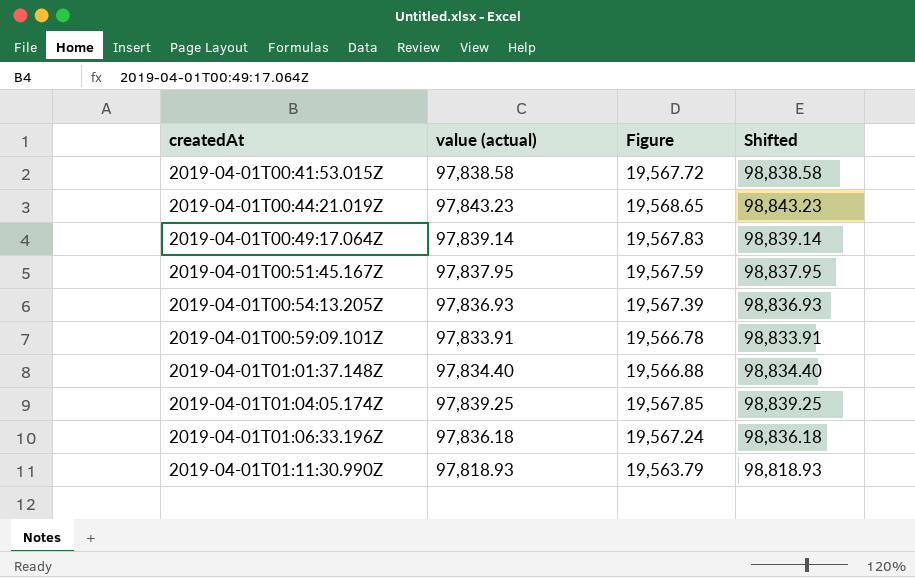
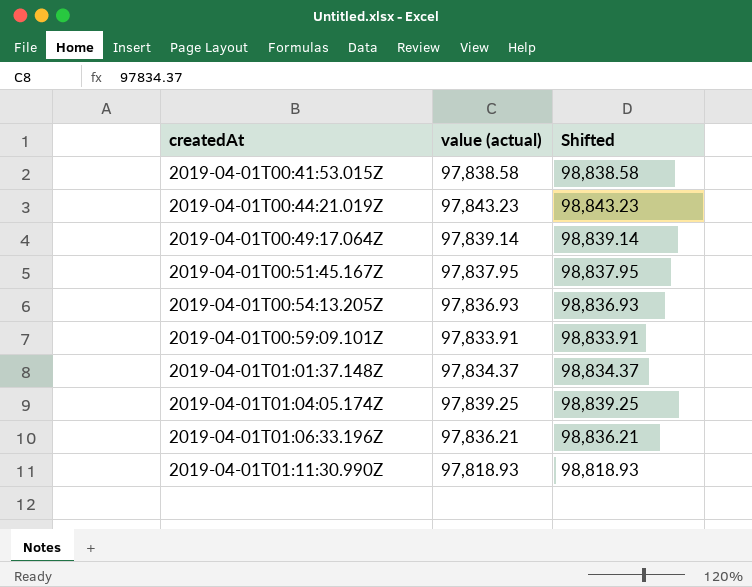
column Figure | formula: [value (actual)] * 0.2 -> none
2019-04-01T01:01:37.148Z | value (actual): 97,834.40 -> 97,834.37
2019-04-01T01:01:37.148Z | Shifted: 98,834.40 -> 98,834.37
2019-04-01T01:06:33.196Z | value (actual): 97,836.18 -> 97,836.21
2019-04-01T01:06:33.196Z | Shifted: 98,836.18 -> 98,836.21

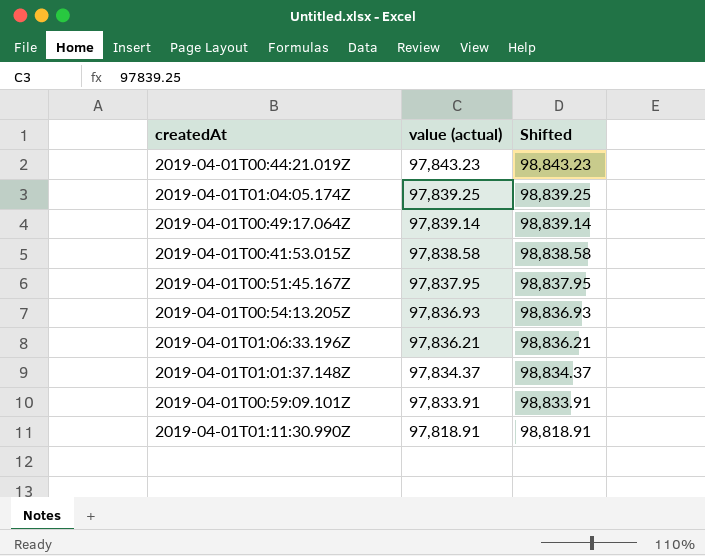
row order: createdAt ascending -> value (actual) descending
2019-04-01T01:11:30.990Z | value (actual): 97,818.93 -> 97,818.91
2019-04-01T01:11:30.990Z | Shifted: 98,818.93 -> 98,818.91

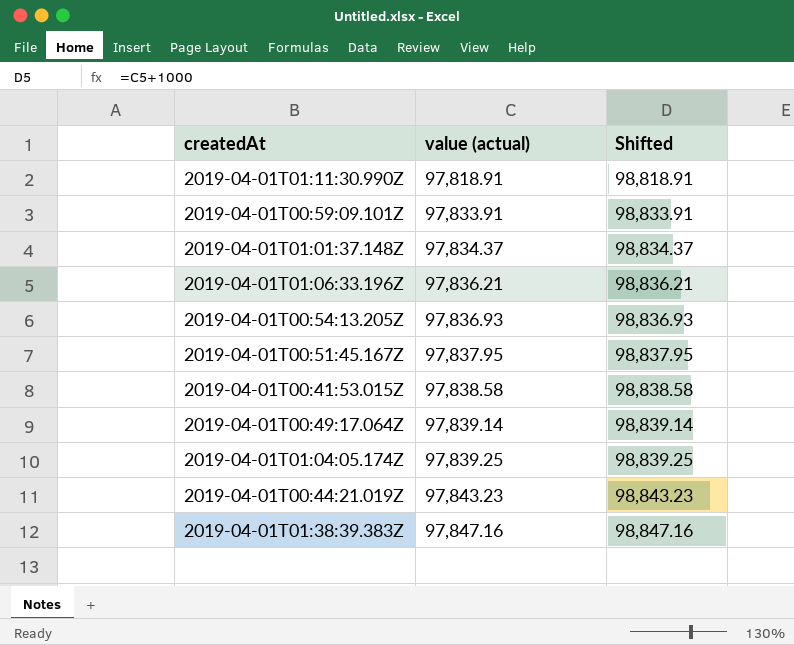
row order: value (actual) descending -> value (actual) ascending
row 2019-04-01T01:38:39.383Z: none -> 97,847.16 | 98,847.16

